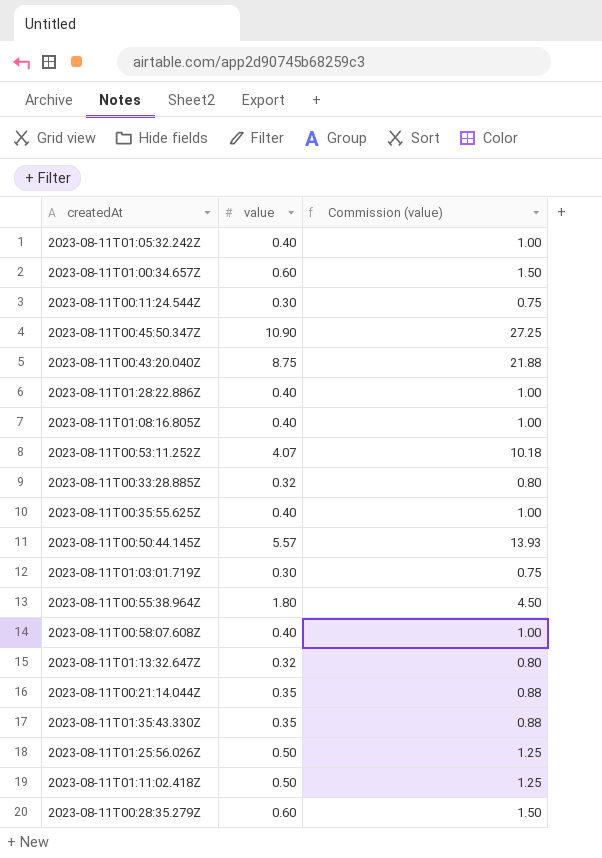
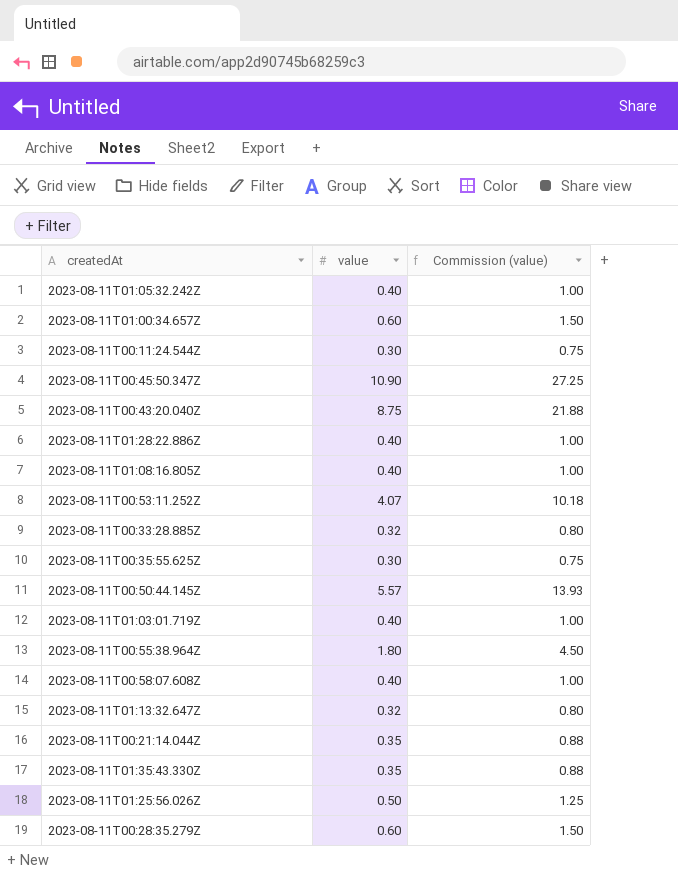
row 2023-08-11T01:11:02.418Z: 0.50 | 1.25 -> none
2023-08-11T00:35:55.625Z | value: 0.40 -> 0.30
2023-08-11T00:35:55.625Z | Commission (value): 1.00 -> 0.75
2023-08-11T01:03:01.719Z | value: 0.30 -> 0.40
2023-08-11T01:03:01.719Z | Commission (value): 0.75 -> 1.00

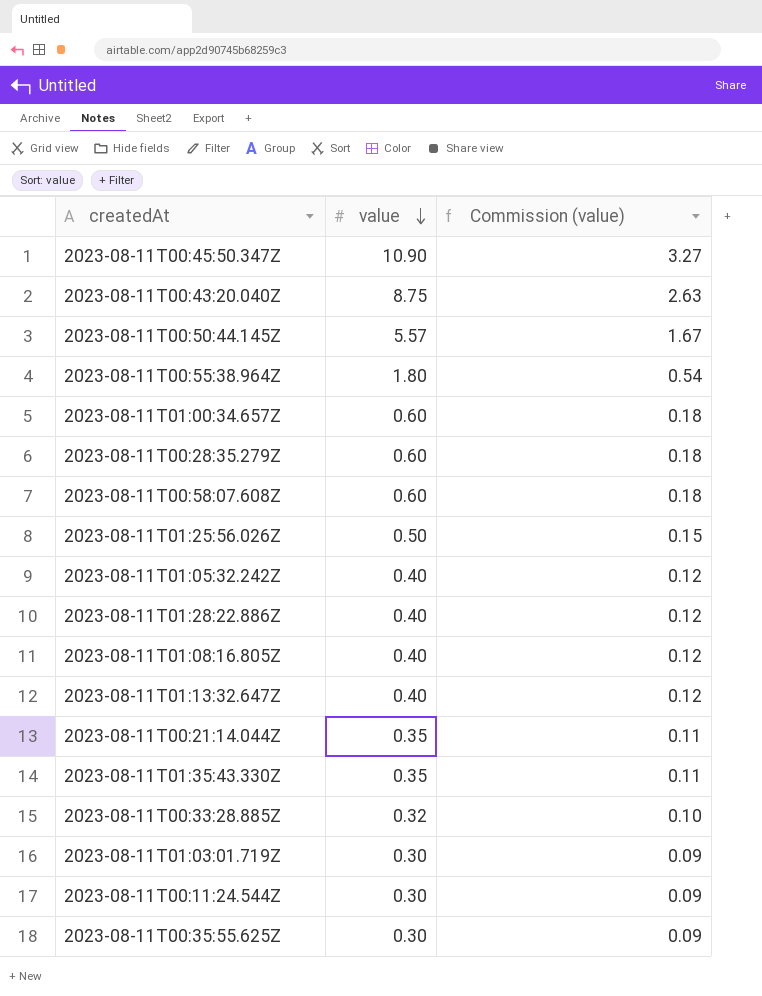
row order: none -> value descending
column Commission (value) | formula: [value] * 2.5 -> [value] * 0.3
row 2023-08-11T00:53:11.252Z: 4.07 | 10.18 -> none
2023-08-11T00:58:07.608Z | value: 0.40 -> 0.60
2023-08-11T01:13:32.647Z | value: 0.32 -> 0.40
2023-08-11T01:03:01.719Z | value: 0.40 -> 0.30

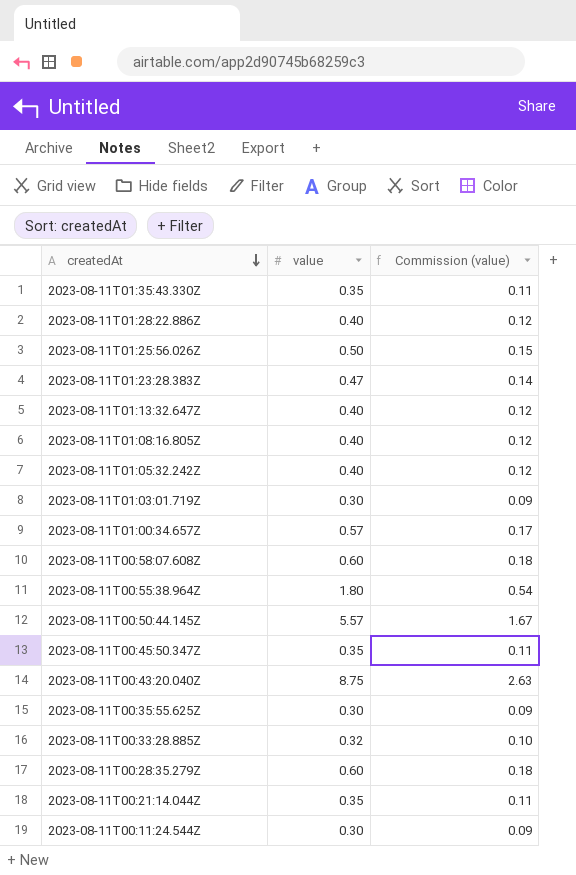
row order: value descending -> createdAt descending
row 2023-08-11T01:23:28.383Z: none -> 0.47 | 0.14
2023-08-11T01:00:34.657Z | value: 0.60 -> 0.57
2023-08-11T01:00:34.657Z | Commission (value): 0.18 -> 0.17
2023-08-11T00:45:50.347Z | value: 10.90 -> 0.35
2023-08-11T00:45:50.347Z | Commission (value): 3.27 -> 0.11

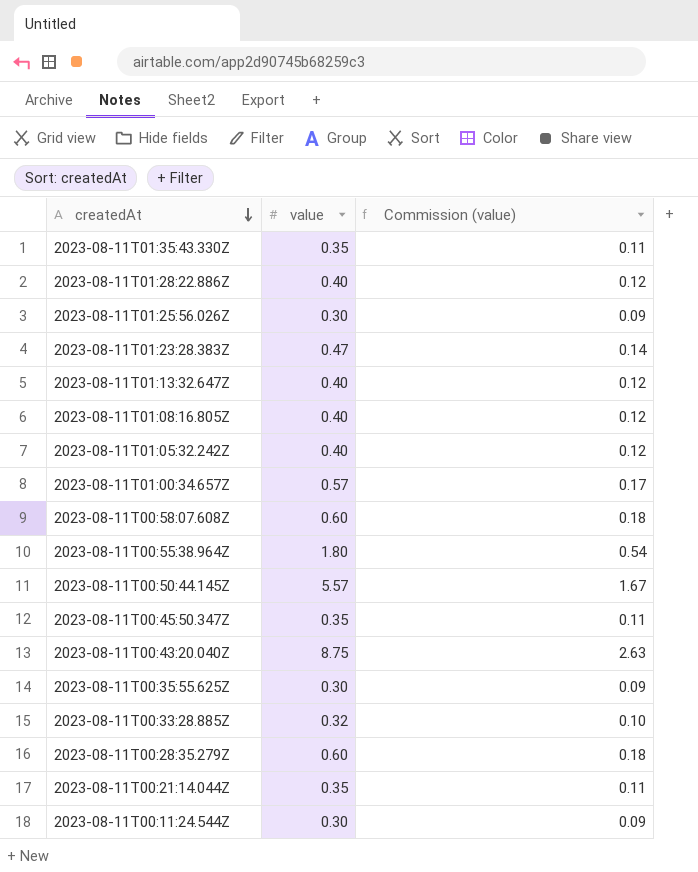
row 2023-08-11T01:03:01.719Z: 0.30 | 0.09 -> none
2023-08-11T01:25:56.026Z | value: 0.50 -> 0.30
2023-08-11T01:25:56.026Z | Commission (value): 0.15 -> 0.09

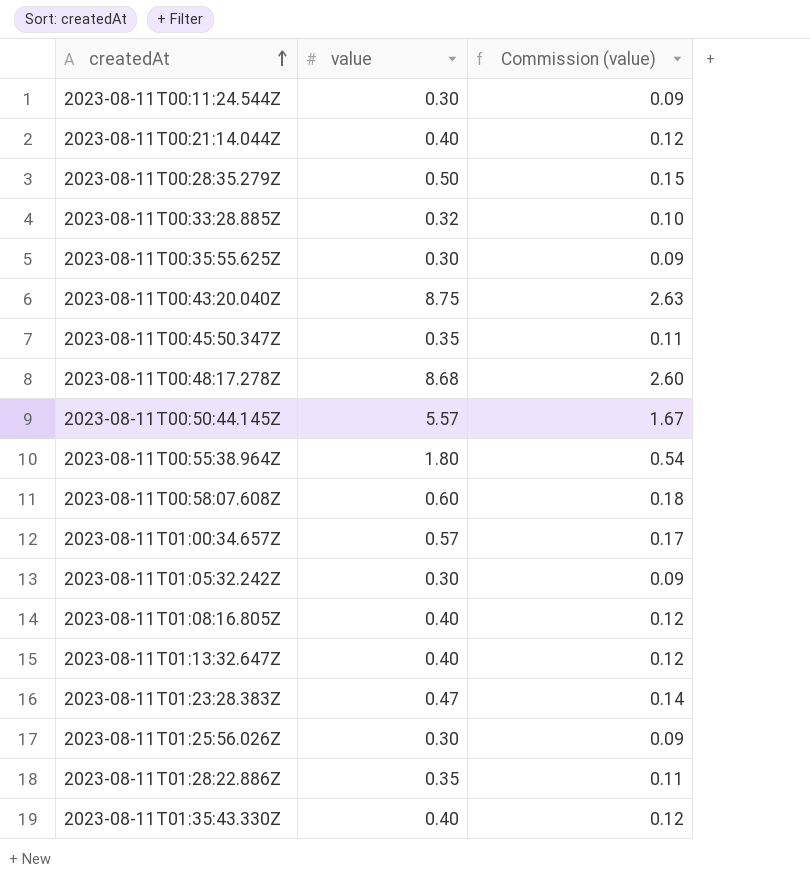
row order: createdAt descending -> createdAt ascending
2023-08-11T00:21:14.044Z | value: 0.35 -> 0.40
2023-08-11T00:21:14.044Z | Commission (value): 0.11 -> 0.12
2023-08-11T00:28:35.279Z | value: 0.60 -> 0.50
2023-08-11T00:28:35.279Z | Commission (value): 0.18 -> 0.15
row 2023-08-11T00:48:17.278Z: none -> 8.68 | 2.60
2023-08-11T01:05:32.242Z | value: 0.40 -> 0.30
2023-08-11T01:05:32.242Z | Commission (value): 0.12 -> 0.09
2023-08-11T01:28:22.886Z | value: 0.40 -> 0.35
2023-08-11T01:28:22.886Z | Commission (value): 0.12 -> 0.11
2023-08-11T01:35:43.330Z | value: 0.35 -> 0.40
2023-08-11T01:35:43.330Z | Commission (value): 0.11 -> 0.12

